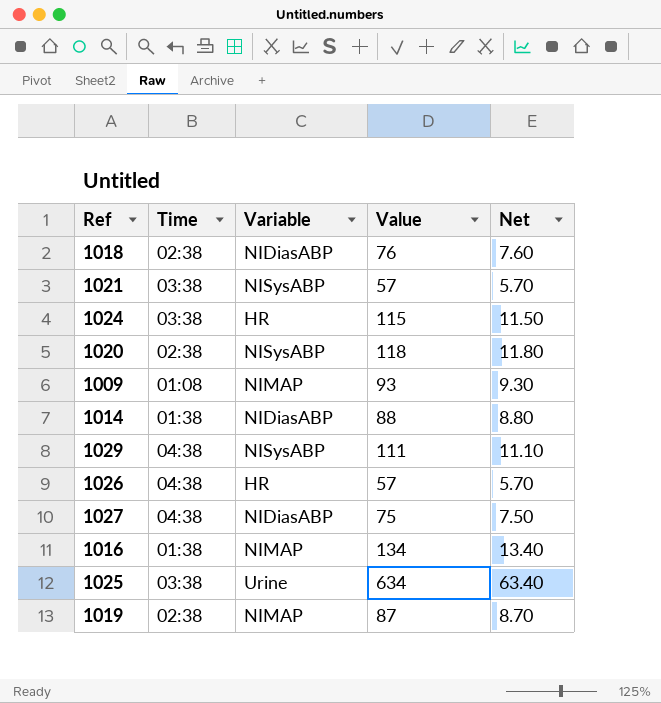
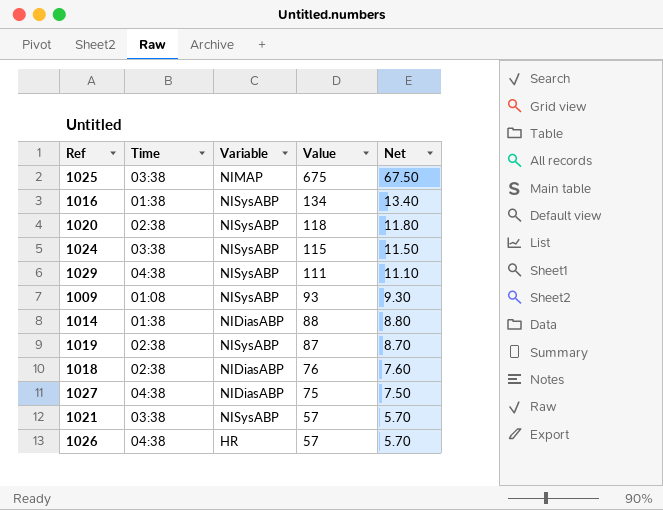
row order: none -> Value descending
1025 | Variable: Urine -> NIMAP
1025 | Value: 634 -> 675
1025 | Net: 63.40 -> 67.50
1016 | Variable: NIMAP -> NISysABP
1024 | Variable: HR -> NISysABP
1009 | Variable: NIMAP -> NISysABP
1019 | Variable: NIMAP -> NISysABP

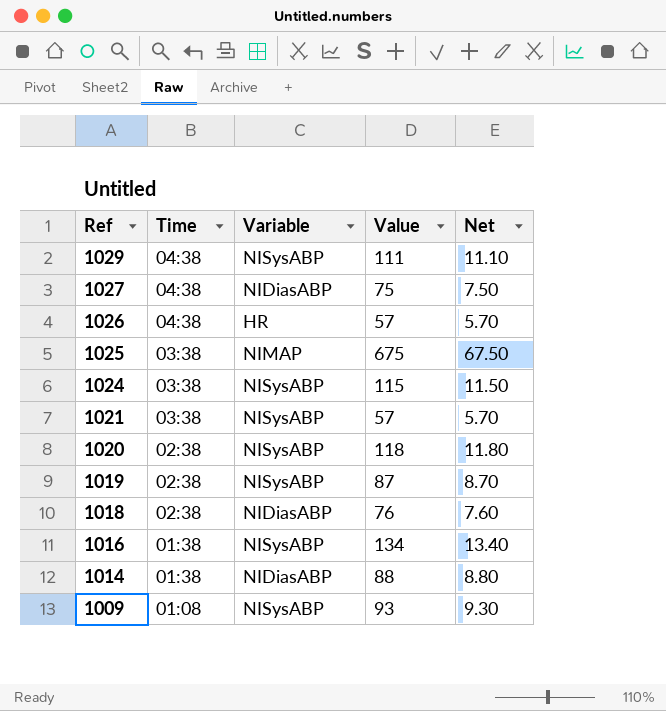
row order: Value descending -> Ref descending

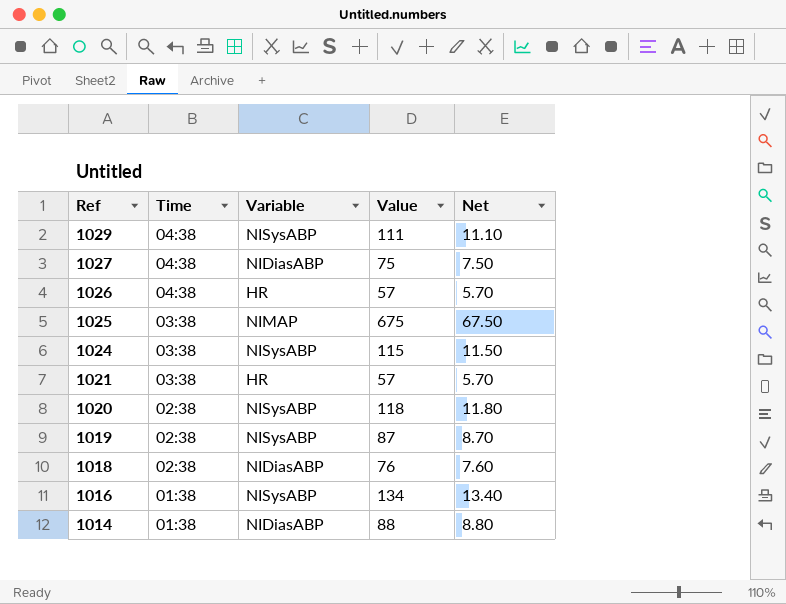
row 1009: 01:08 | NISysABP | 93 | 9.30 -> none
1021 | Variable: NISysABP -> HR

